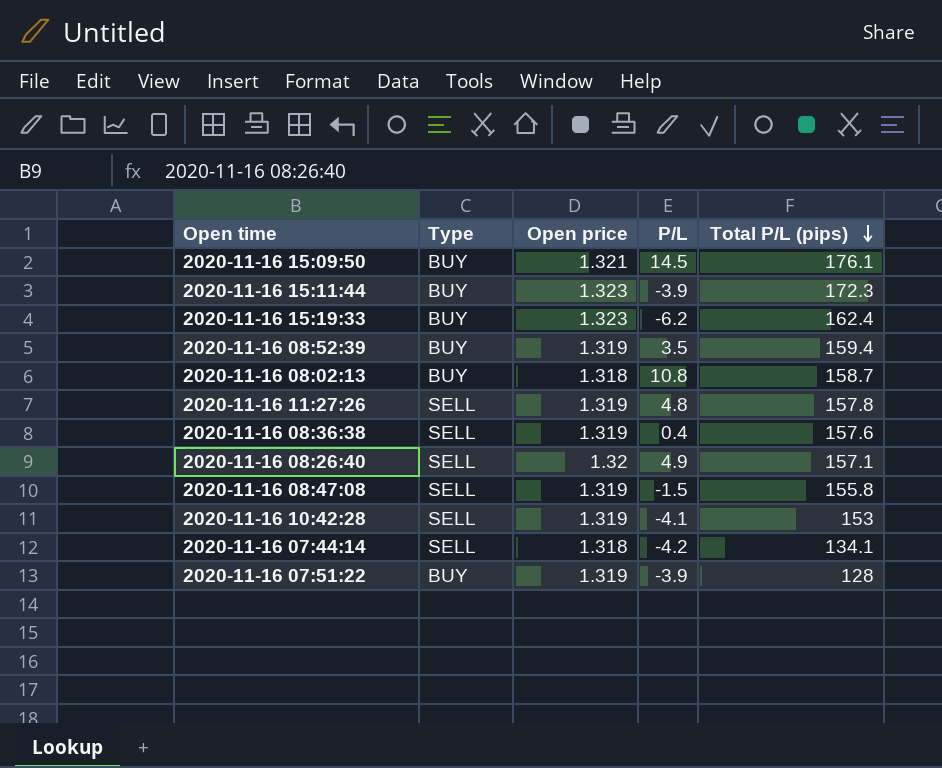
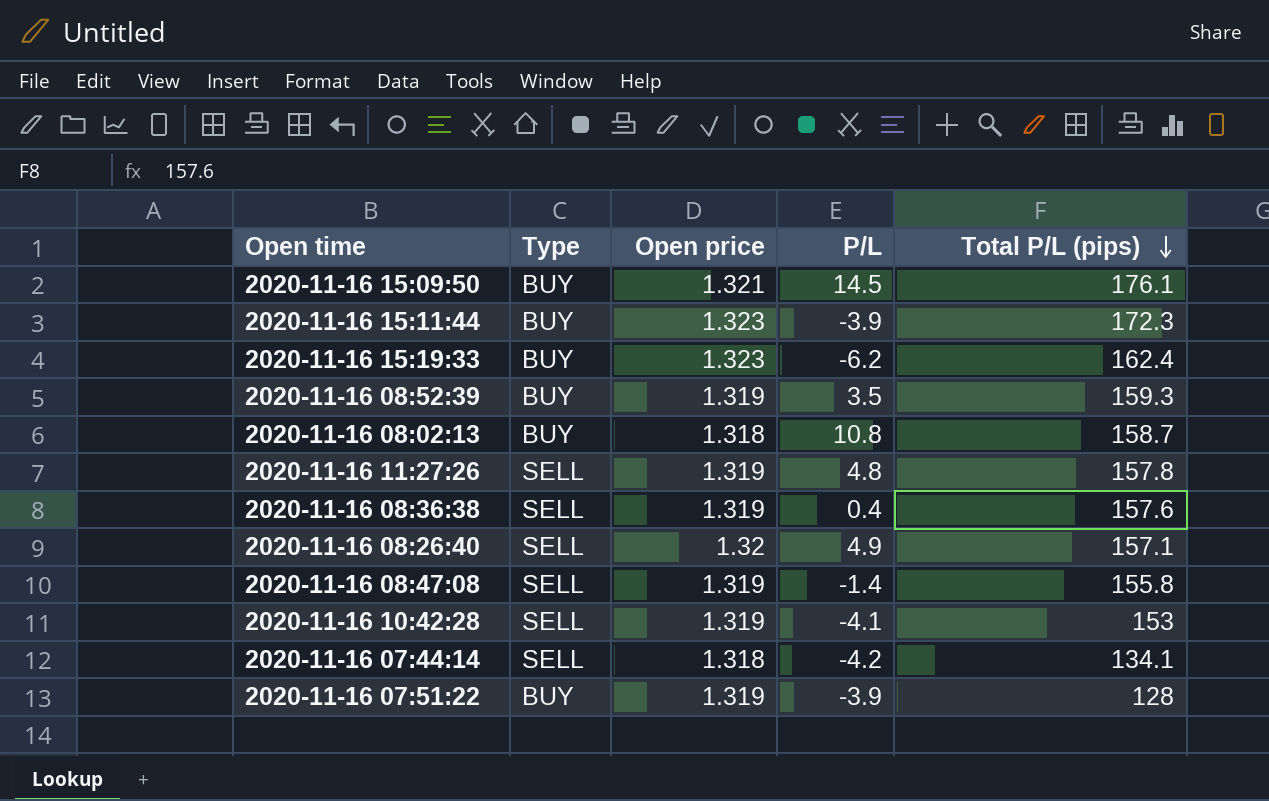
2020-11-16 08:52:39 | Total P/L (pips): 159.4 -> 159.3
2020-11-16 08:47:08 | P/L: -1.5 -> -1.4

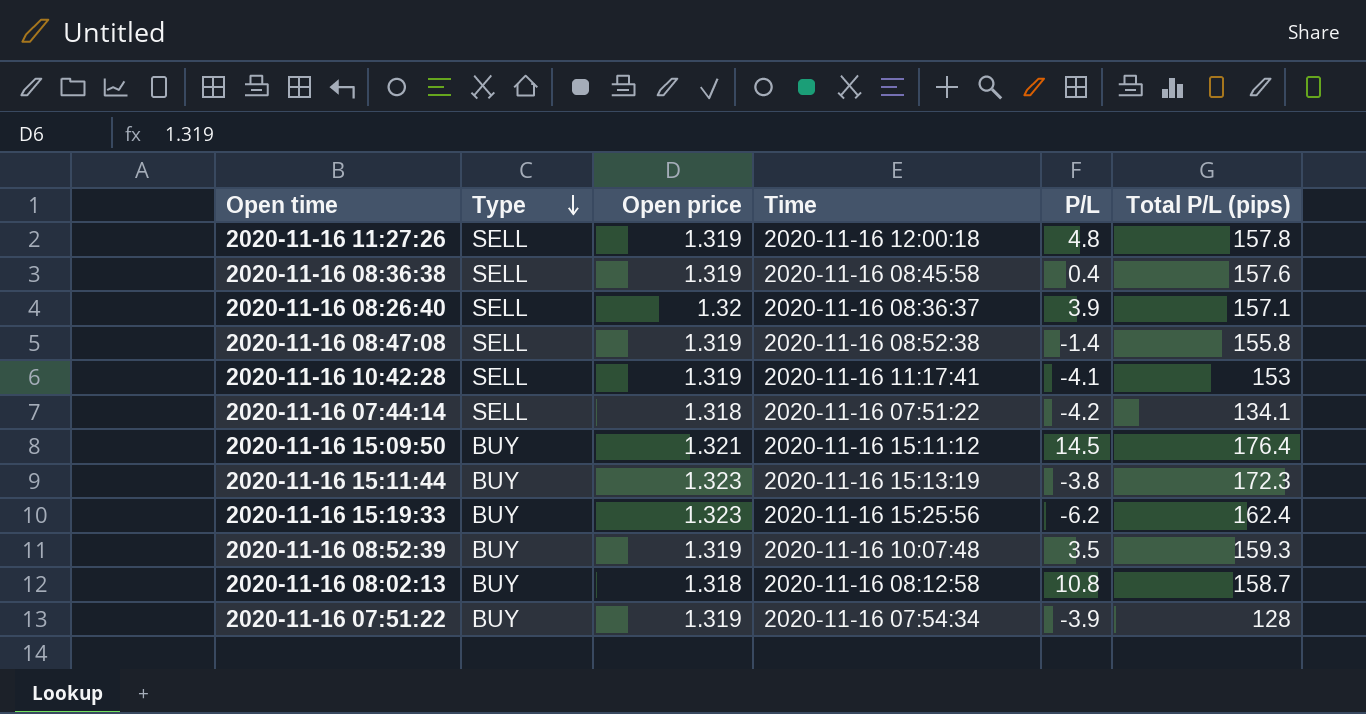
row order: Total P/L (pips) descending -> Type descending
column Time | position: none -> 4
2020-11-16 08:26:40 | P/L: 4.9 -> 3.9
2020-11-16 15:09:50 | Total P/L (pips): 176.1 -> 176.4
2020-11-16 15:11:44 | P/L: -3.9 -> -3.8

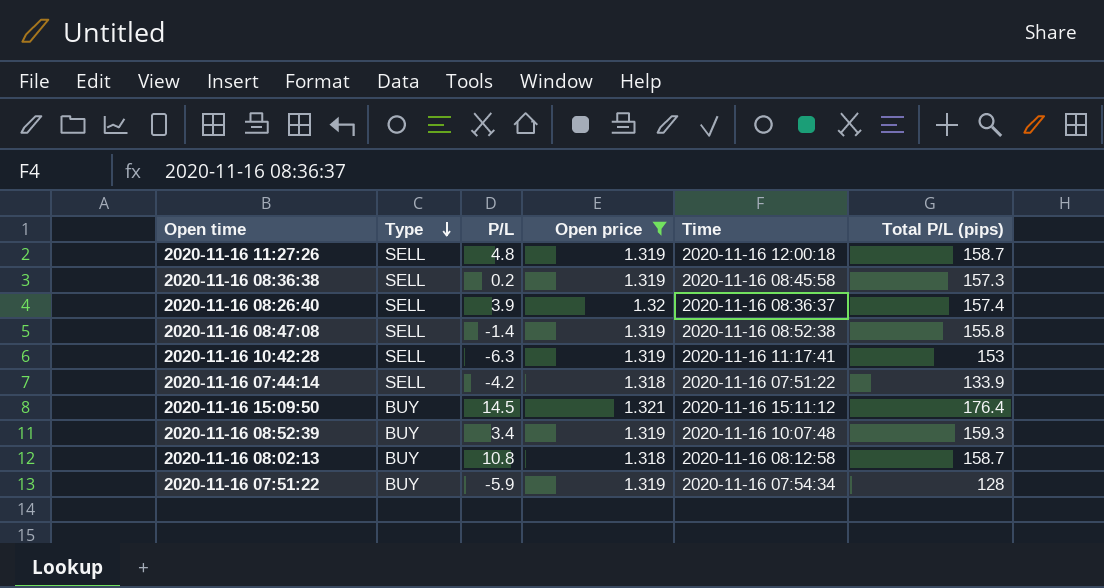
filter: none -> Open price != 1.323
column P/L | position: 5 -> 3
2020-11-16 11:27:26 | Total P/L (pips): 157.8 -> 158.7
2020-11-16 08:36:38 | P/L: 0.4 -> 0.2
2020-11-16 08:36:38 | Total P/L (pips): 157.6 -> 157.3
2020-11-16 08:26:40 | Total P/L (pips): 157.1 -> 157.4
2020-11-16 10:42:28 | P/L: -4.1 -> -6.3
2020-11-16 07:44:14 | Total P/L (pips): 134.1 -> 133.9
2020-11-16 08:52:39 | P/L: 3.5 -> 3.4
2020-11-16 07:51:22 | P/L: -3.9 -> -5.9

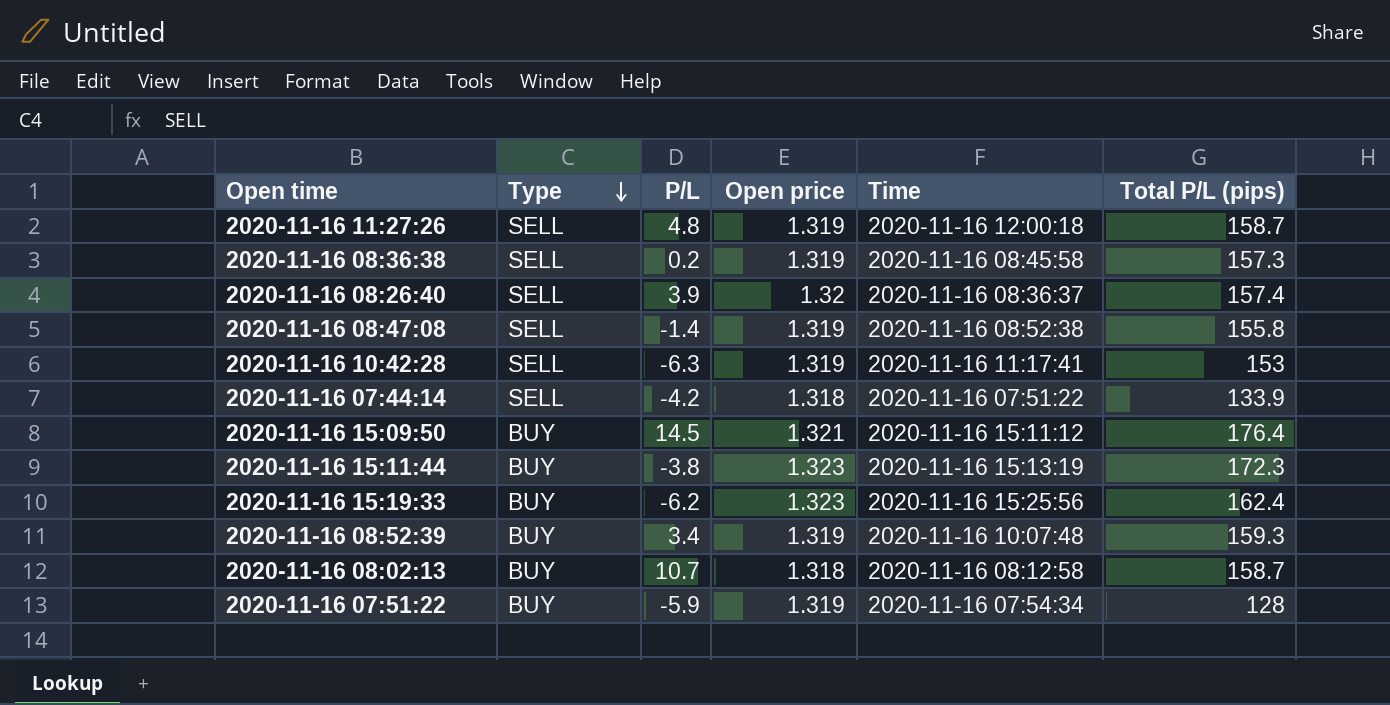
filter: Open price != 1.323 -> none
2020-11-16 08:02:13 | P/L: 10.8 -> 10.7

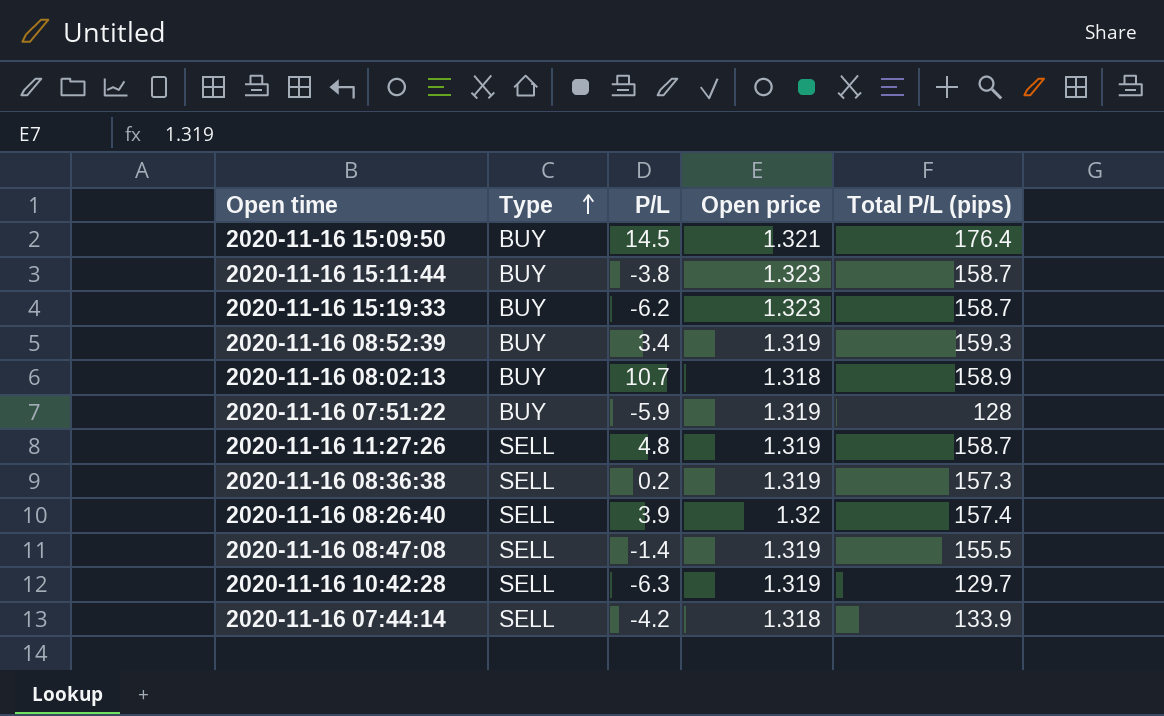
row order: Type descending -> Type ascending
column Time | position: 5 -> none
2020-11-16 15:11:44 | Total P/L (pips): 172.3 -> 158.7
2020-11-16 15:19:33 | Total P/L (pips): 162.4 -> 158.7
2020-11-16 08:02:13 | Total P/L (pips): 158.7 -> 158.9
2020-11-16 08:47:08 | Total P/L (pips): 155.8 -> 155.5
2020-11-16 10:42:28 | Total P/L (pips): 153 -> 129.7

